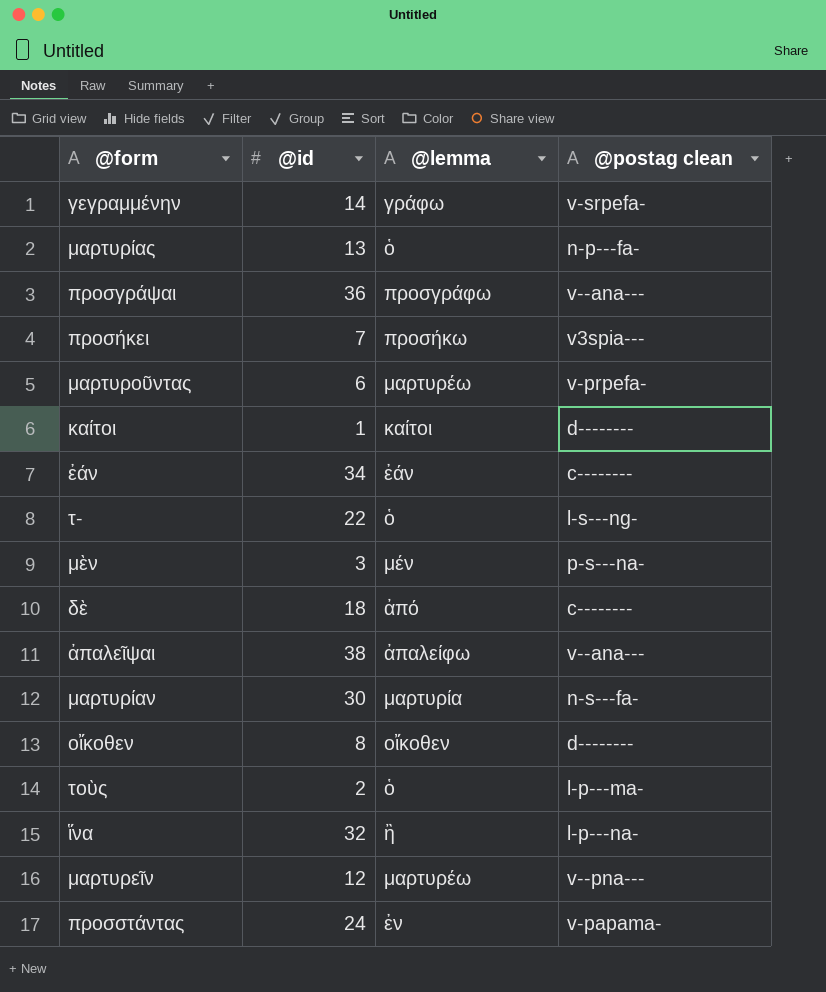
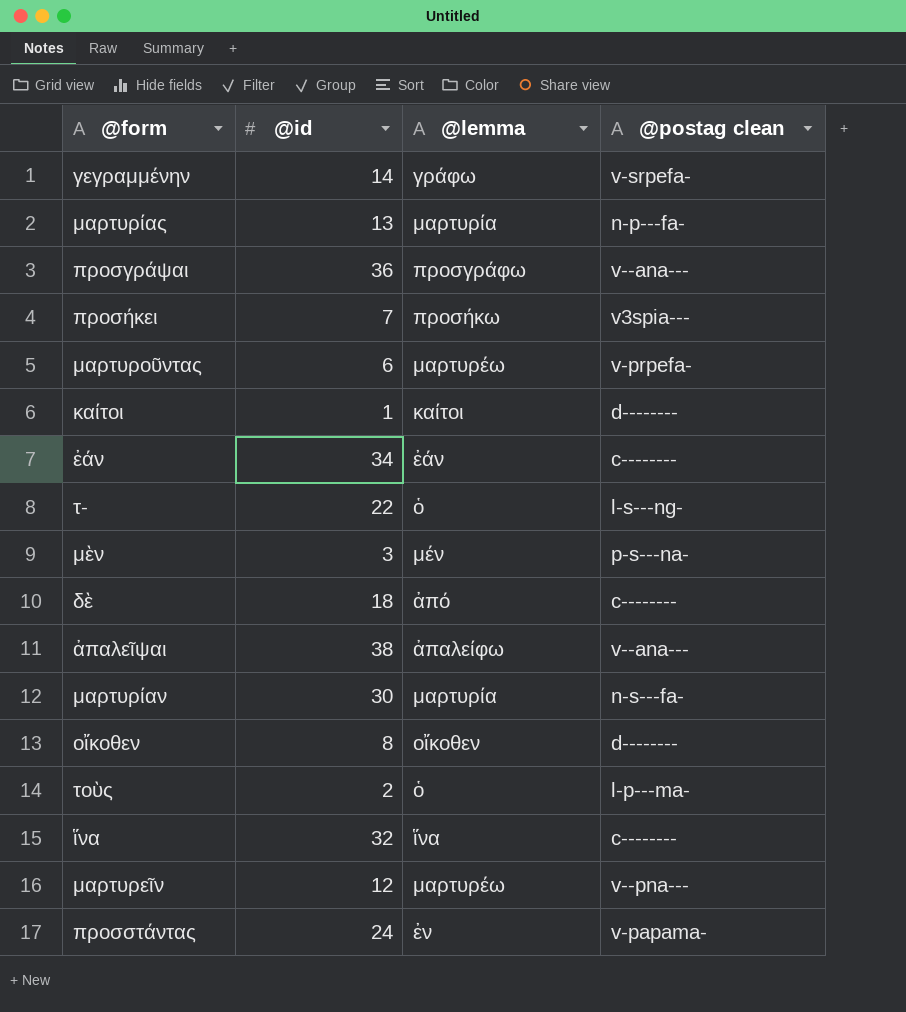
μαρτυρίας | @lemma: ὁ -> μαρτυρία
ἵνα | @lemma: ἢ -> ἵνα
ἵνα | @postag clean: l-p---na- -> c--------

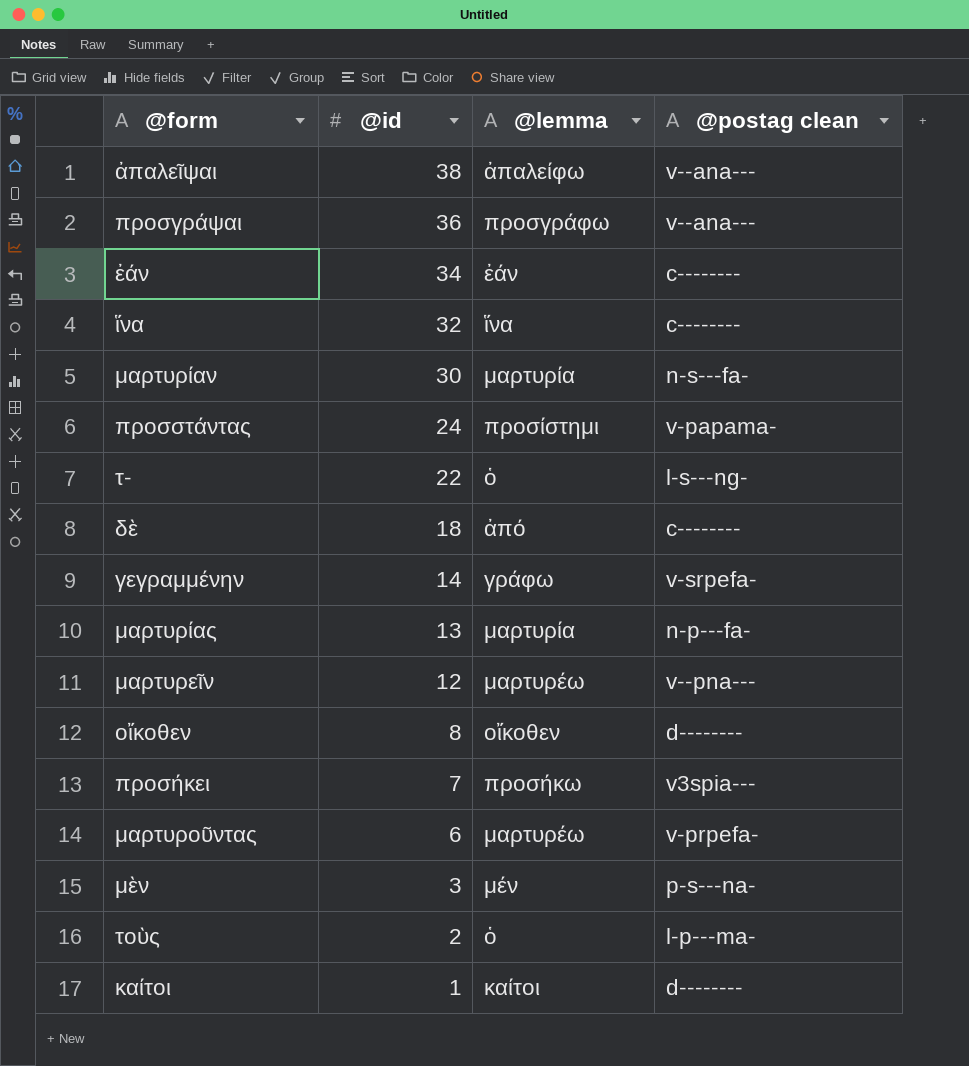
row order: none -> @id descending
προσστάντας | @lemma: ἐν -> προσίστημι

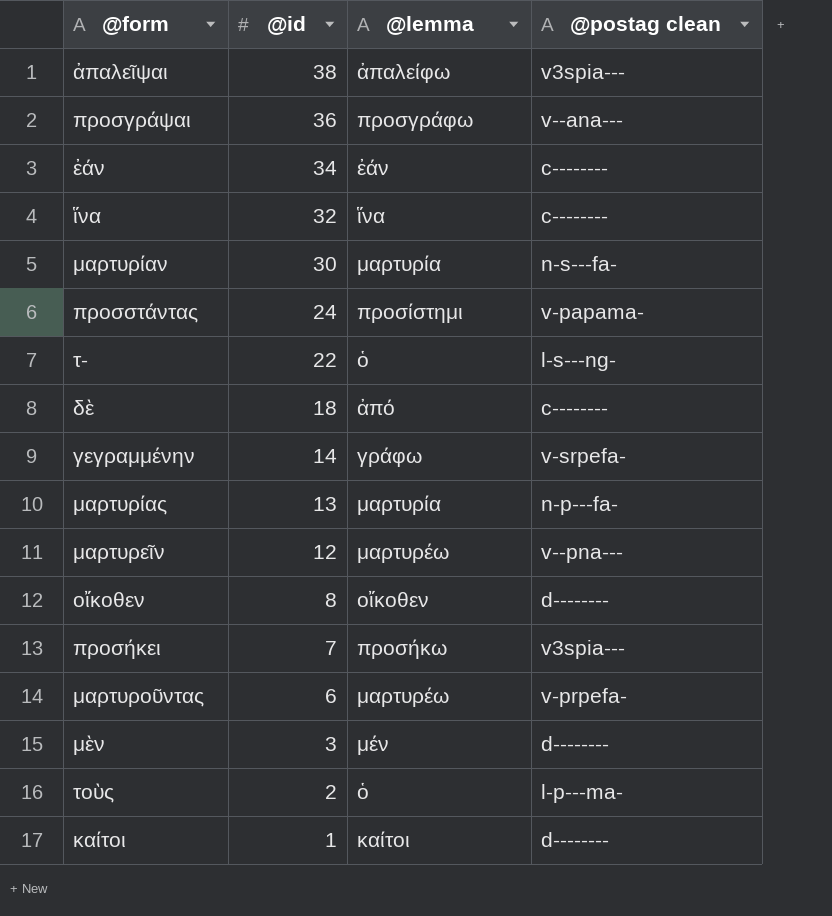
ἀπαλεῖψαι | @postag clean: v--ana--- -> v3spia---
μὲν | @postag clean: p-s---na- -> d--------

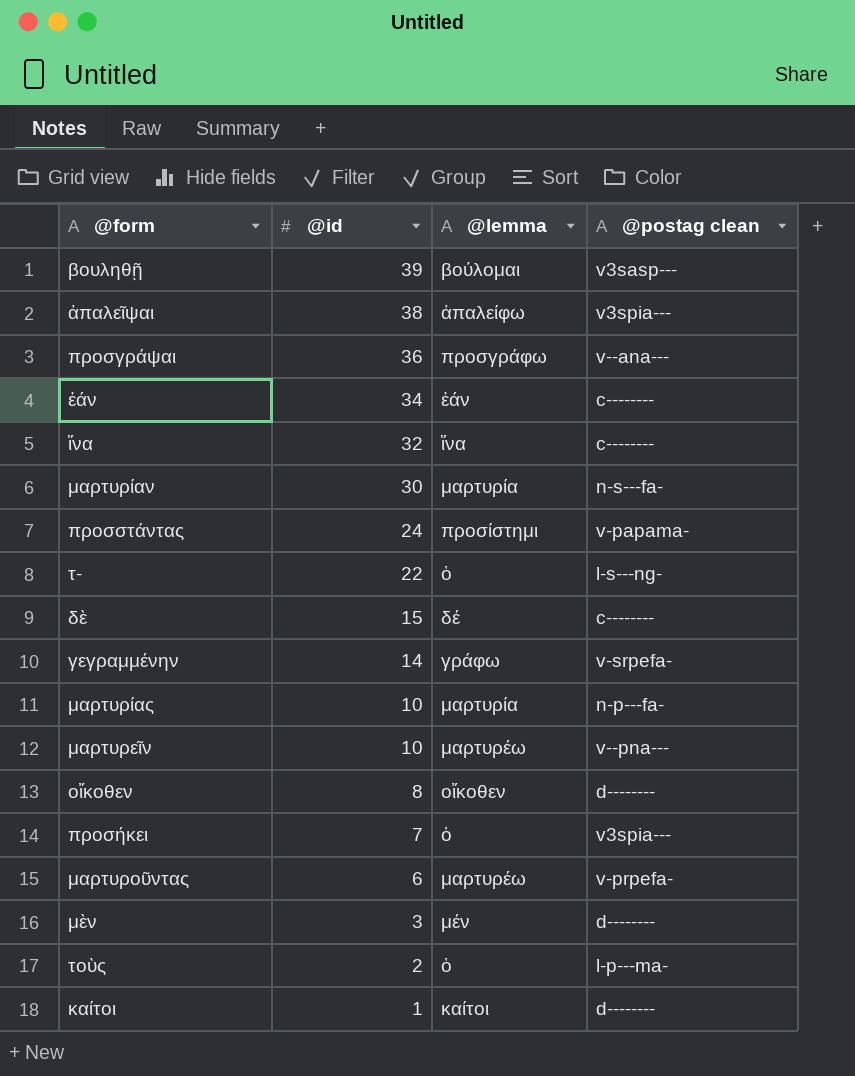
row βουληθῇ: none -> 39 | βούλομαι | v3sasp---
δὲ | @id: 18 -> 15
δὲ | @lemma: ἀπό -> δέ
μαρτυρίας | @id: 13 -> 10
μαρτυρεῖν | @id: 12 -> 10
προσήκει | @lemma: προσήκω -> ὁ

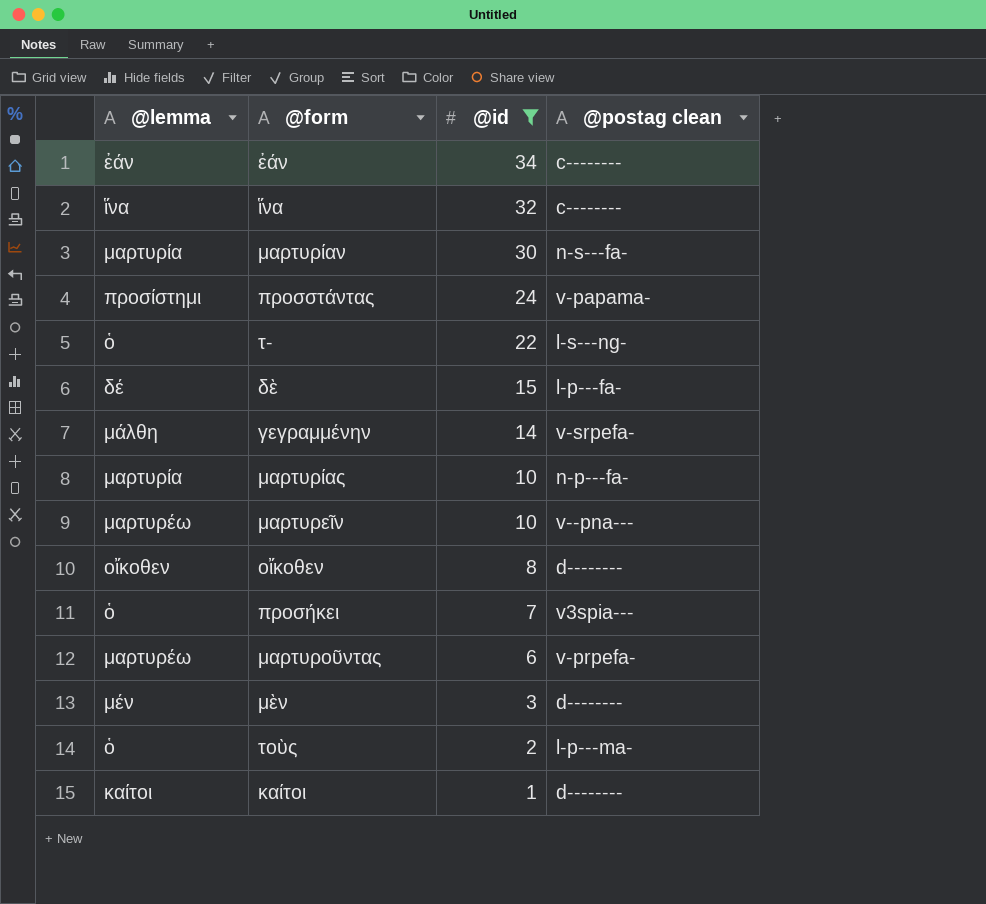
filter: none -> @id <= 34
column @lemma | position: 3 -> 1
δὲ | @postag clean: c-------- -> l-p---fa-
γεγραμμένην | @lemma: γράφω -> μάλθη

